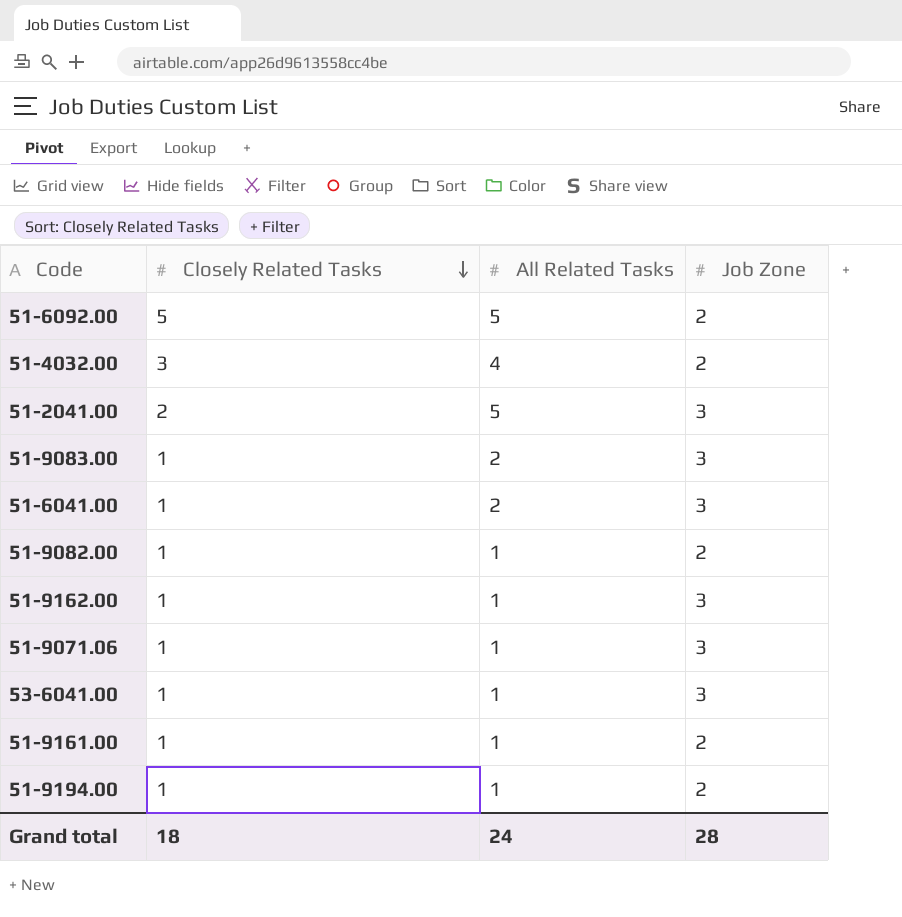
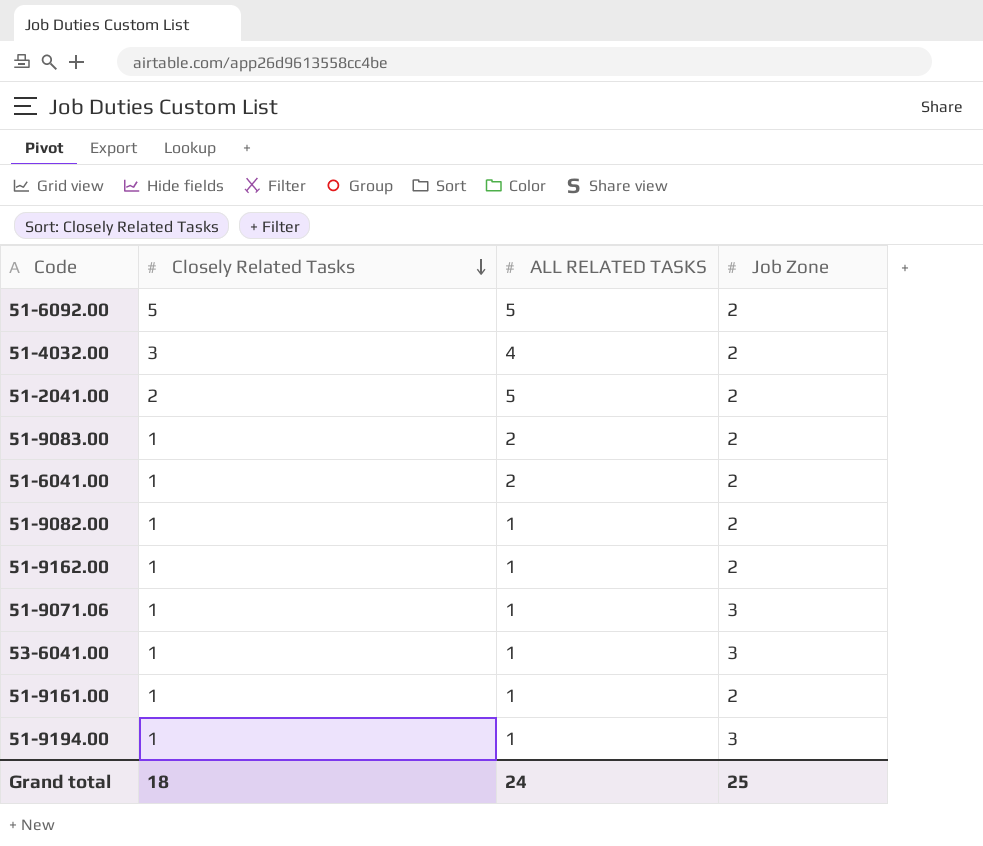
column name: All Related Tasks -> ALL RELATED TASKS
51-2041.00 | Job Zone: 3 -> 2
51-9083.00 | Job Zone: 3 -> 2
51-6041.00 | Job Zone: 3 -> 2
51-9162.00 | Job Zone: 3 -> 2
51-9194.00 | Job Zone: 2 -> 3
Grand total | Job Zone: 28 -> 25

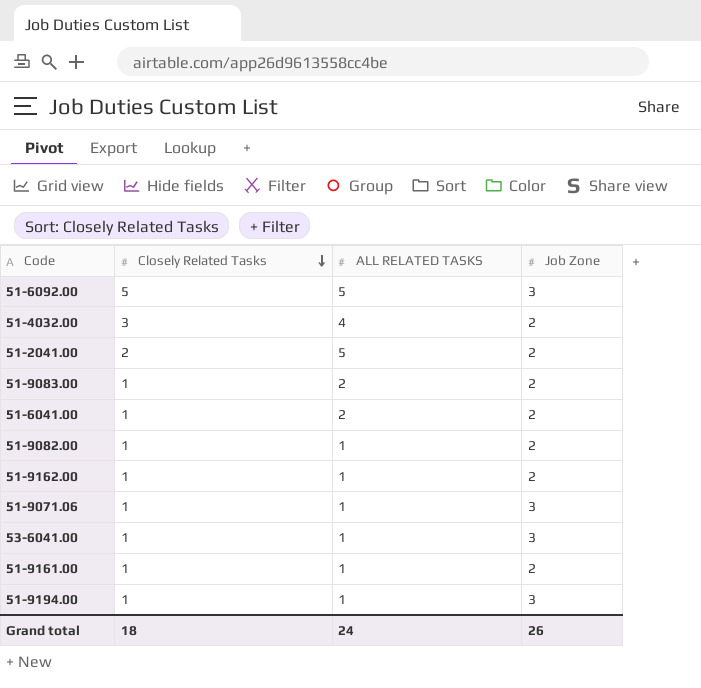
51-6092.00 | Job Zone: 2 -> 3
Grand total | Job Zone: 25 -> 26

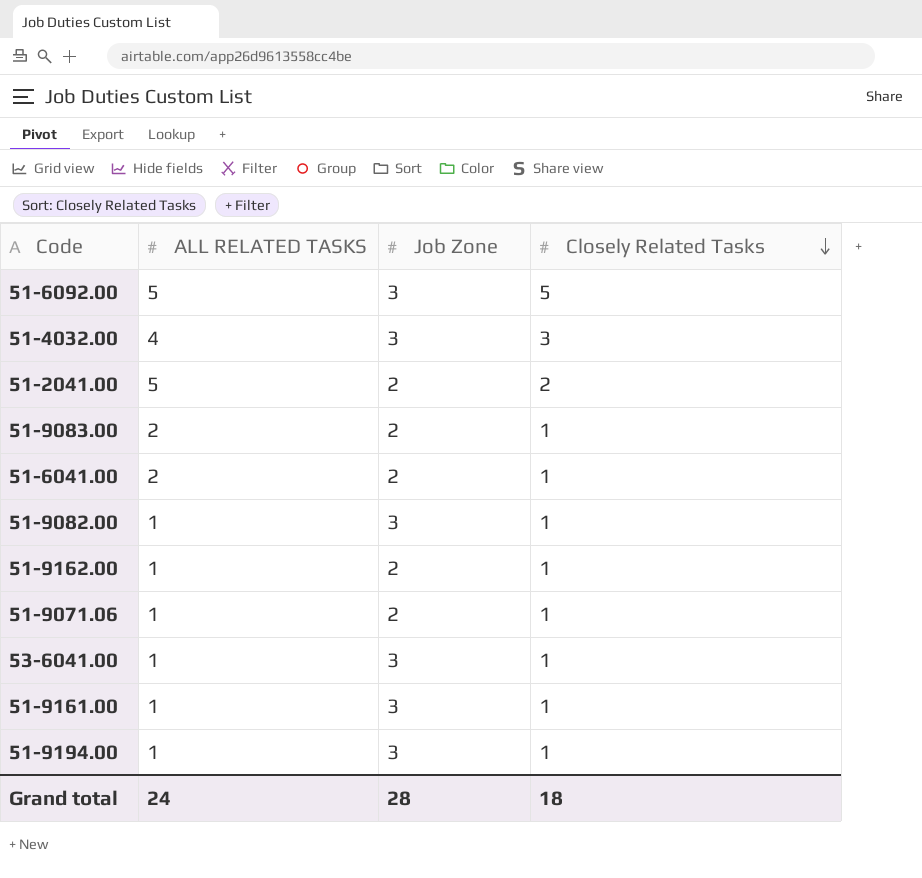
column Closely Related Tasks | position: 2 -> 4
51-4032.00 | Job Zone: 2 -> 3
51-9082.00 | Job Zone: 2 -> 3
51-9071.06 | Job Zone: 3 -> 2
51-9161.00 | Job Zone: 2 -> 3
Grand total | Job Zone: 26 -> 28

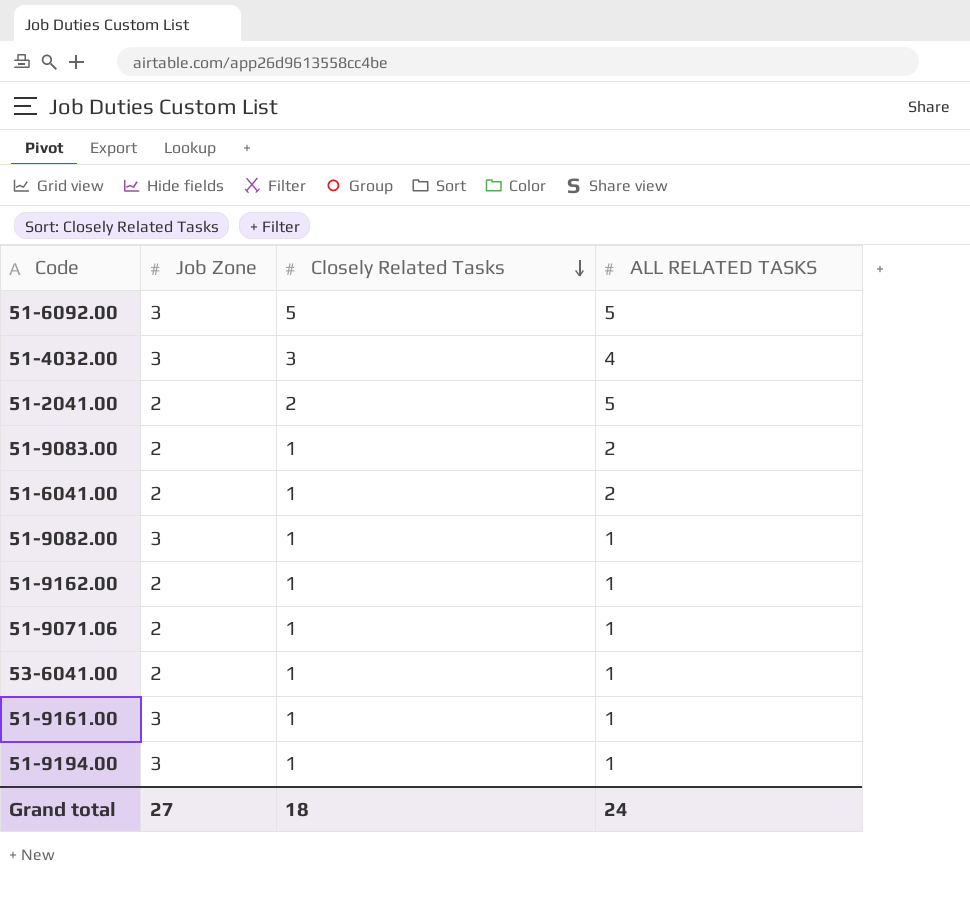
column ALL RELATED TASKS | position: 2 -> 4
53-6041.00 | Job Zone: 3 -> 2
Grand total | Job Zone: 28 -> 27

